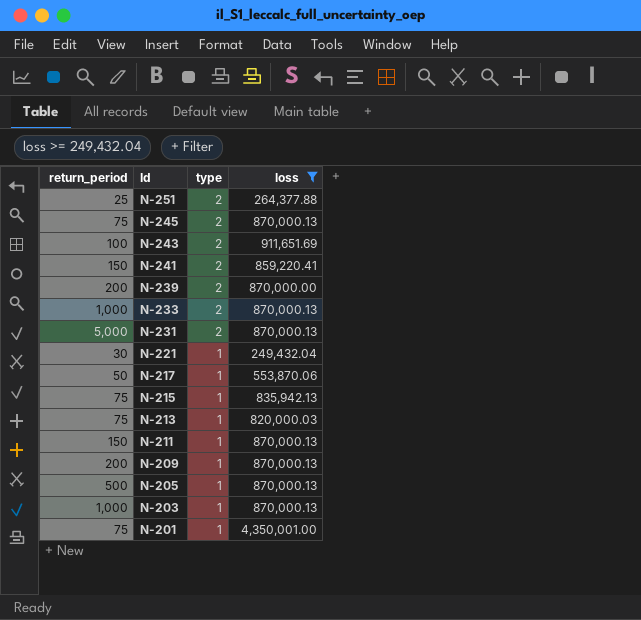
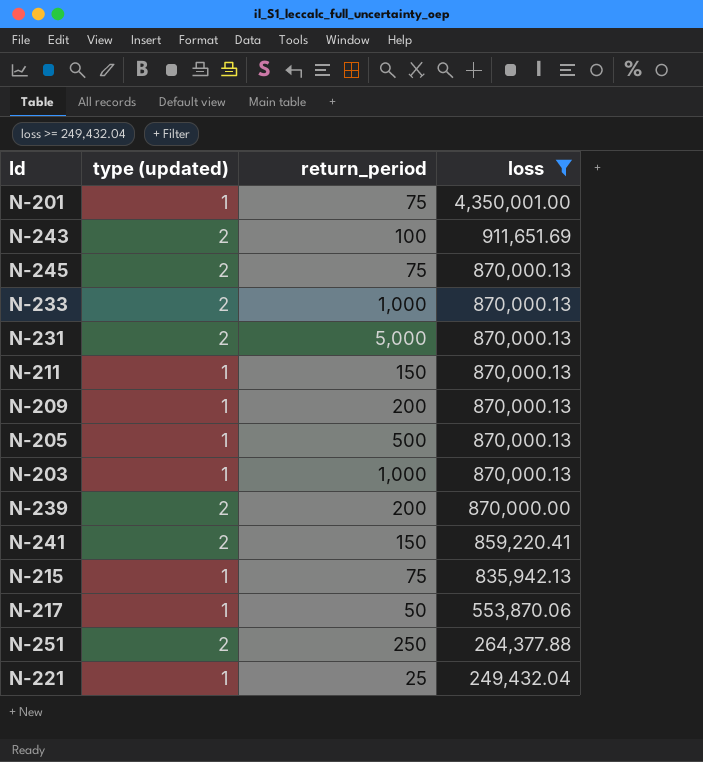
row order: Id descending -> loss descending
column name: type -> type (updated)
column return_period | position: 1 -> 3
row N-213: 75 | 1 | 820,000.03 -> none
N-251 | return_period: 25 -> 250
N-221 | return_period: 30 -> 25

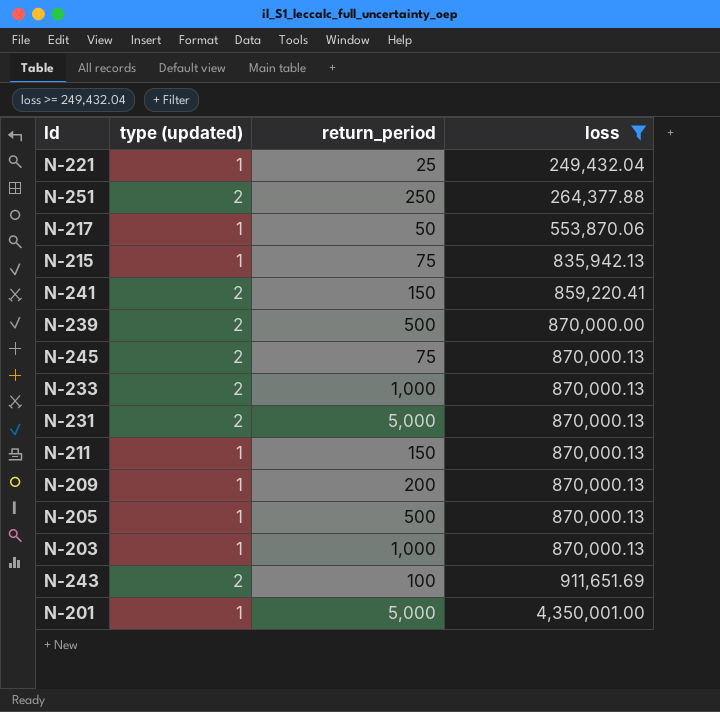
row order: loss descending -> loss ascending
N-239 | return_period: 200 -> 500
N-201 | return_period: 75 -> 5,000

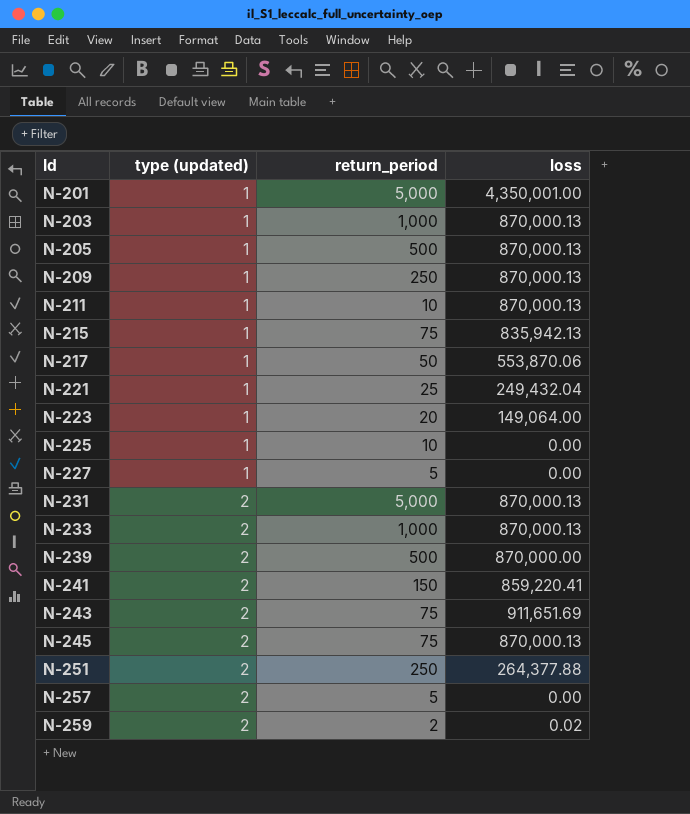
filter: loss >= 249,432.04 -> none
row order: loss ascending -> Id ascending
N-209 | return_period: 200 -> 250
N-211 | return_period: 150 -> 10
N-243 | return_period: 100 -> 75

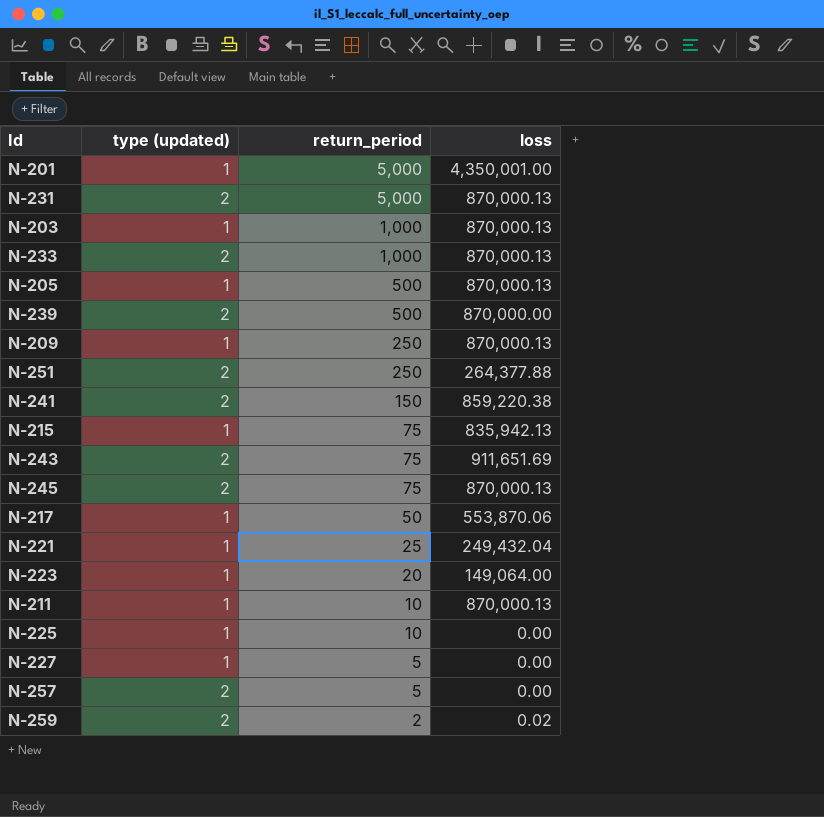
row order: Id ascending -> return_period descending
N-241 | loss: 859,220.41 -> 859,220.38

